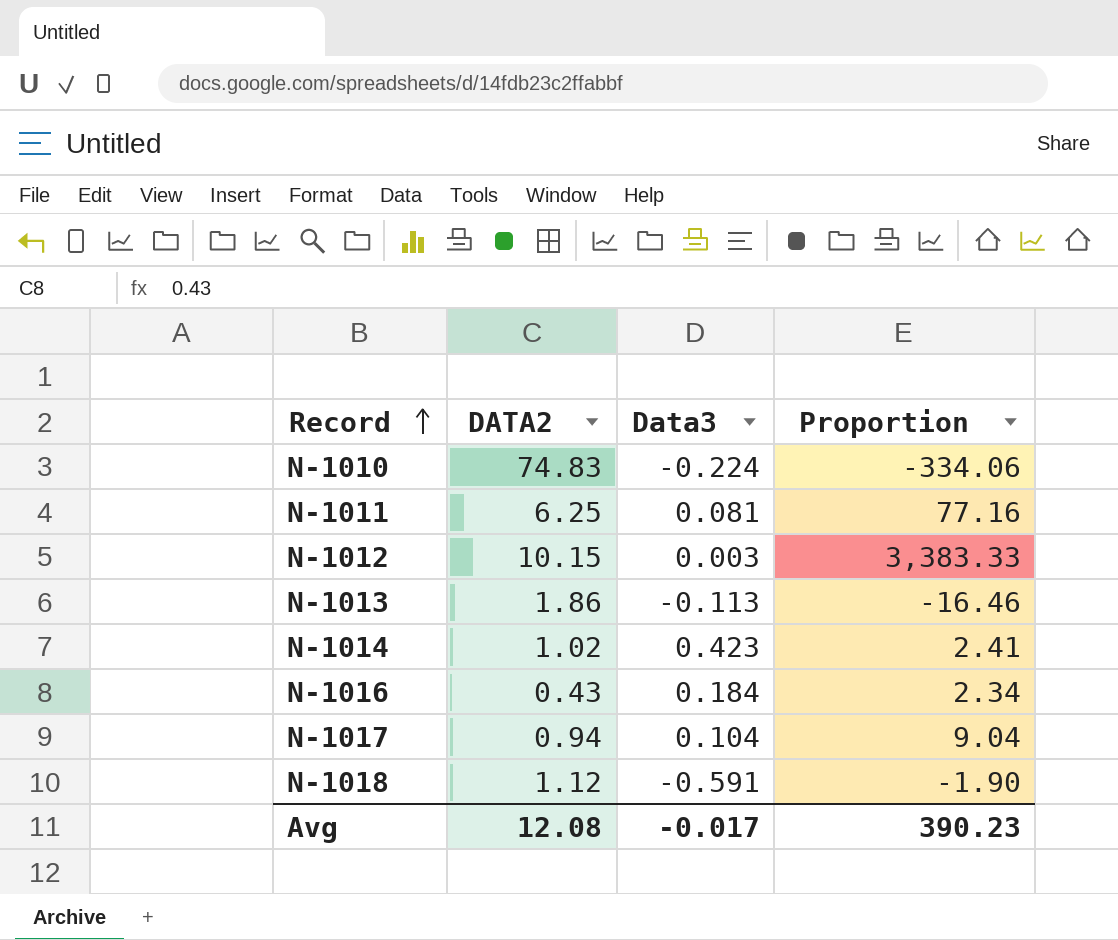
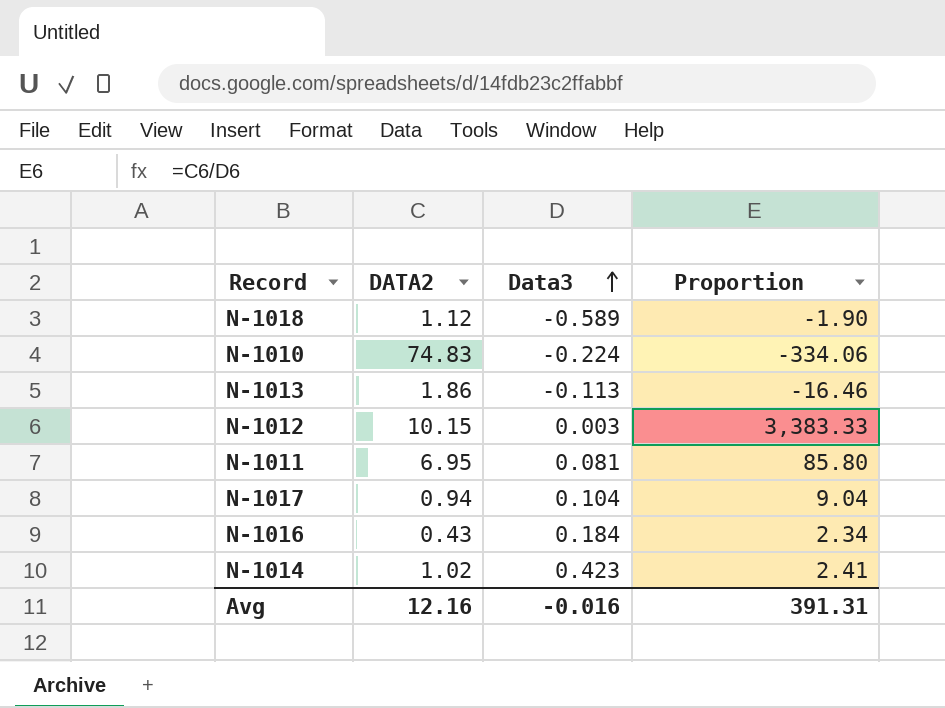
row order: Record ascending -> Data3 ascending
N-1018 | Data3: -0.591 -> -0.589
N-1011 | DATA2: 6.25 -> 6.95
N-1011 | Proportion: 77.16 -> 85.80
Avg | DATA2: 12.08 -> 12.16
Avg | Data3: -0.017 -> -0.016
Avg | Proportion: 390.23 -> 391.31

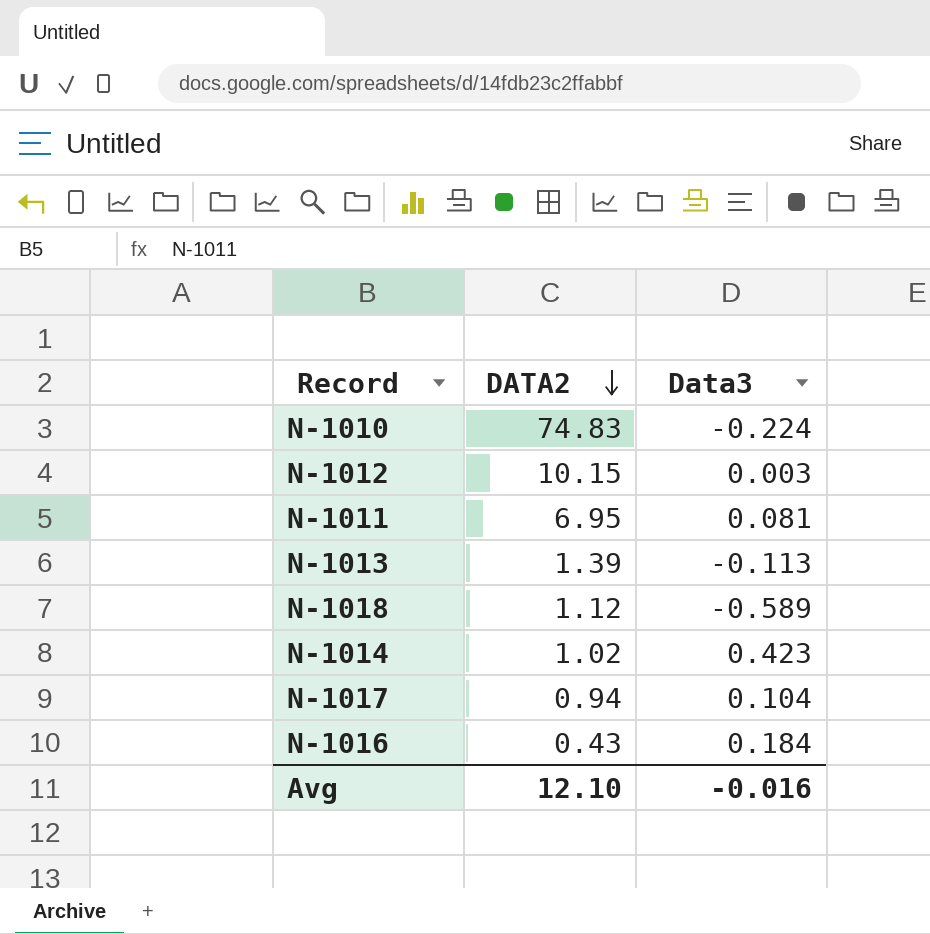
row order: Data3 ascending -> DATA2 descending
column Proportion | formula: [DATA2] / [Data3] -> none
N-1013 | DATA2: 1.86 -> 1.39
Avg | DATA2: 12.16 -> 12.10

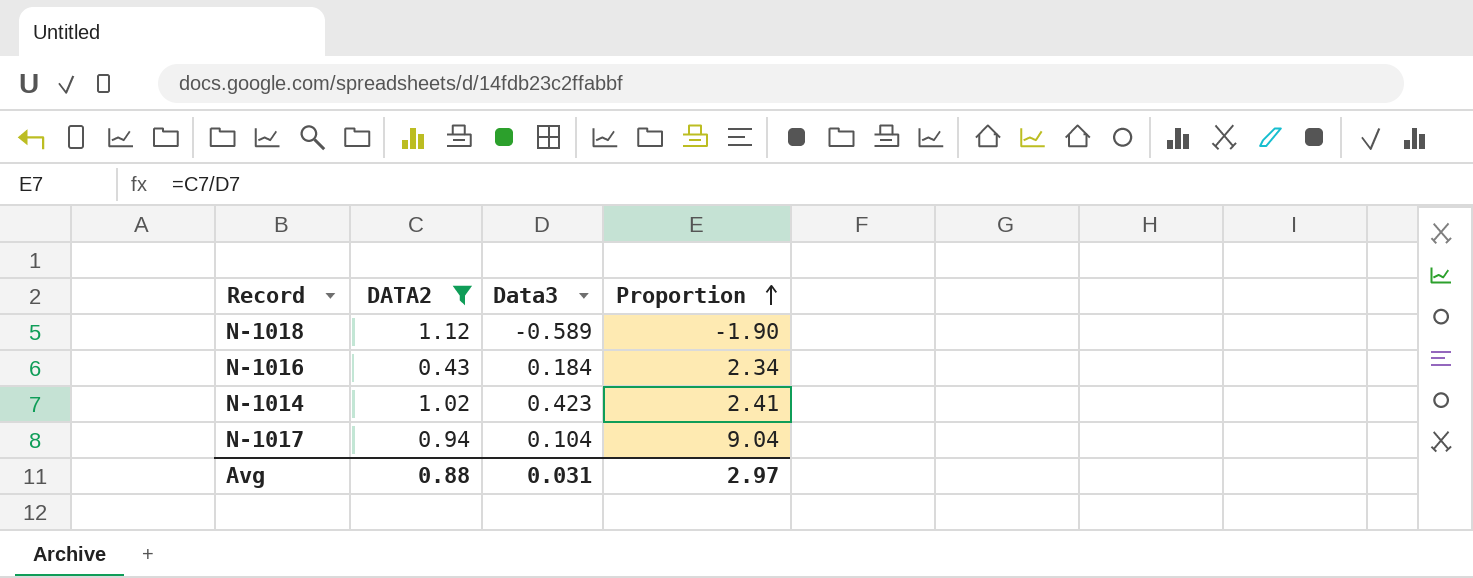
filter: none -> DATA2 <= 1.12
row order: DATA2 descending -> Proportion ascending
column Proportion | formula: none -> [DATA2] / [Data3]
Avg | DATA2: 12.10 -> 0.88
Avg | Data3: -0.016 -> 0.031

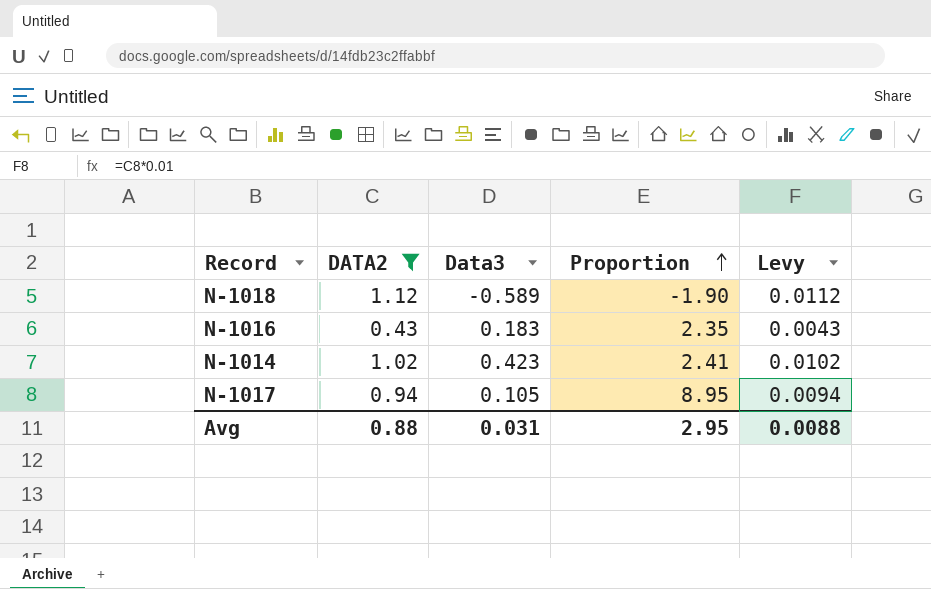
column Levy | formula: none -> [DATA2] * 0.01
N-1016 | Data3: 0.184 -> 0.183
N-1016 | Proportion: 2.34 -> 2.35
N-1017 | Data3: 0.104 -> 0.105
N-1017 | Proportion: 9.04 -> 8.95
Avg | Proportion: 2.97 -> 2.95

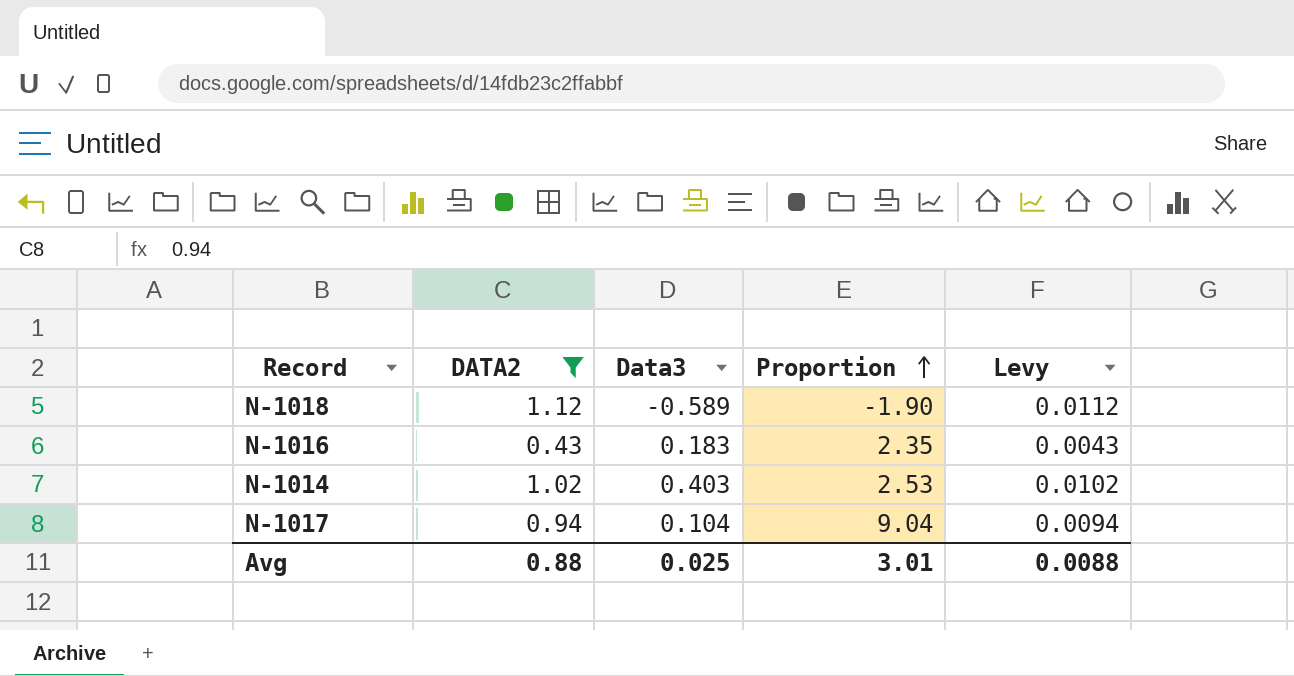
N-1014 | Data3: 0.423 -> 0.403
N-1014 | Proportion: 2.41 -> 2.53
N-1017 | Data3: 0.105 -> 0.104
N-1017 | Proportion: 8.95 -> 9.04
Avg | Data3: 0.031 -> 0.025
Avg | Proportion: 2.95 -> 3.01

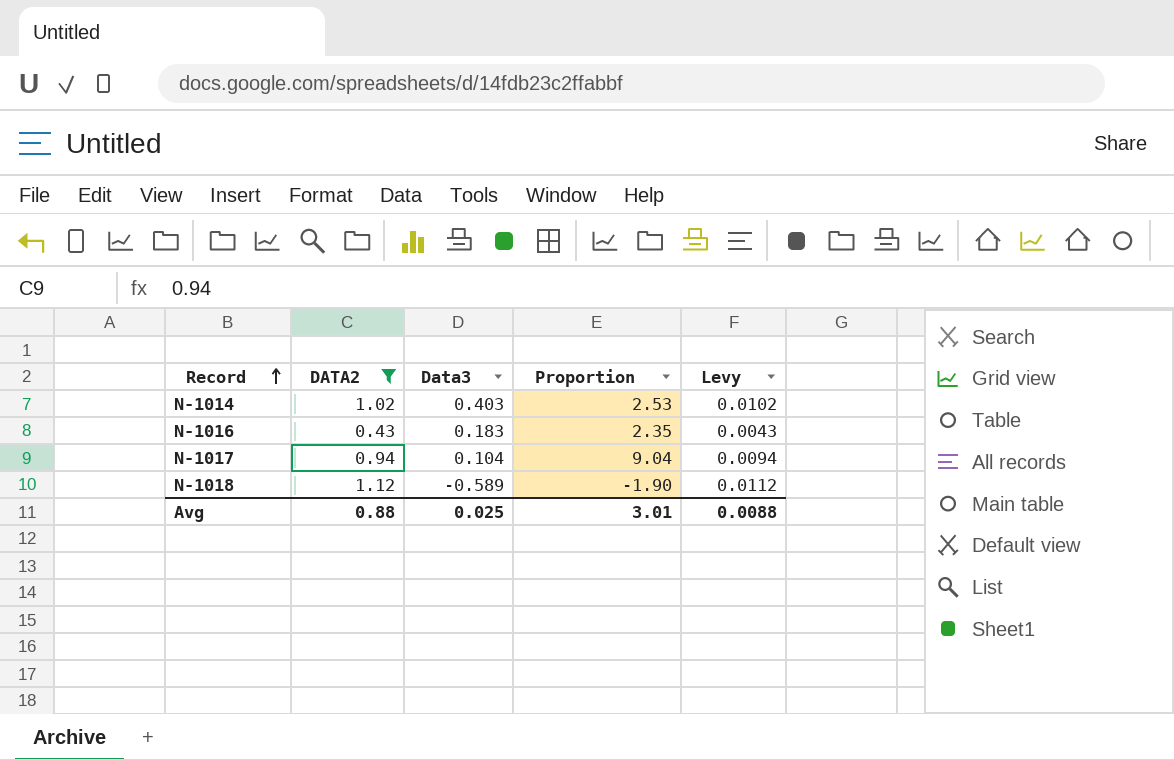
row order: Proportion ascending -> Record ascending

